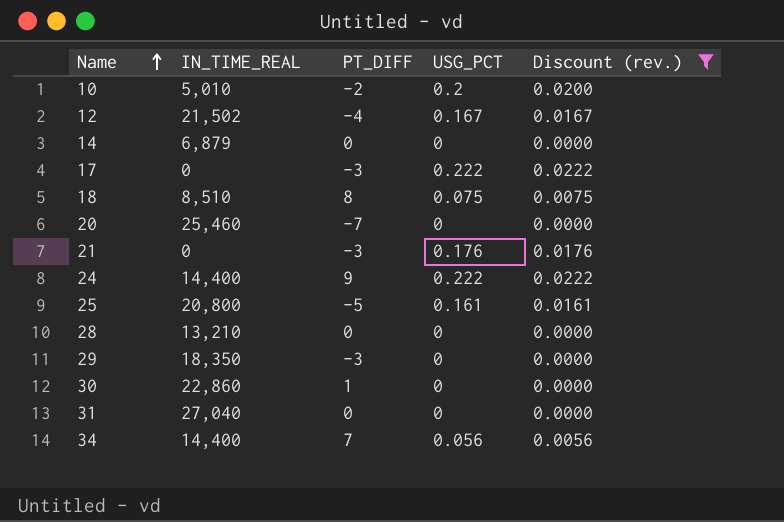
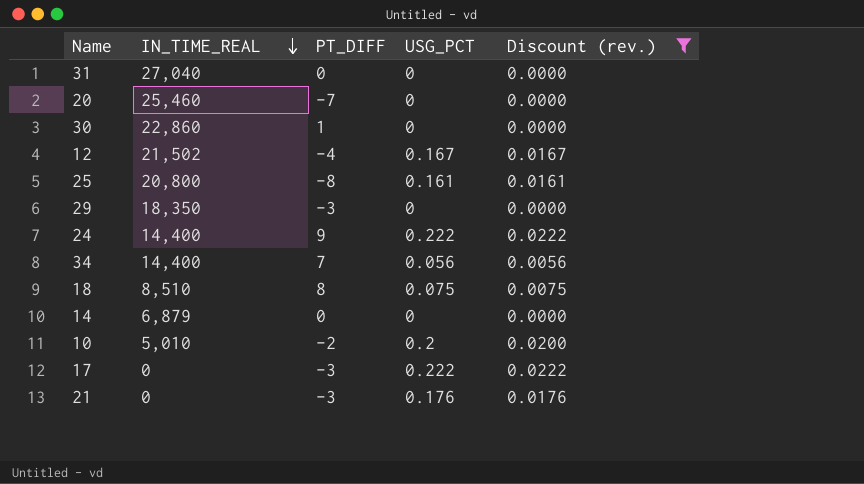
row order: Name ascending -> IN_TIME_REAL descending
row 28: 13,210 | 0 | 0 | 0.0000 -> none
25 | PT_DIFF: -5 -> -8

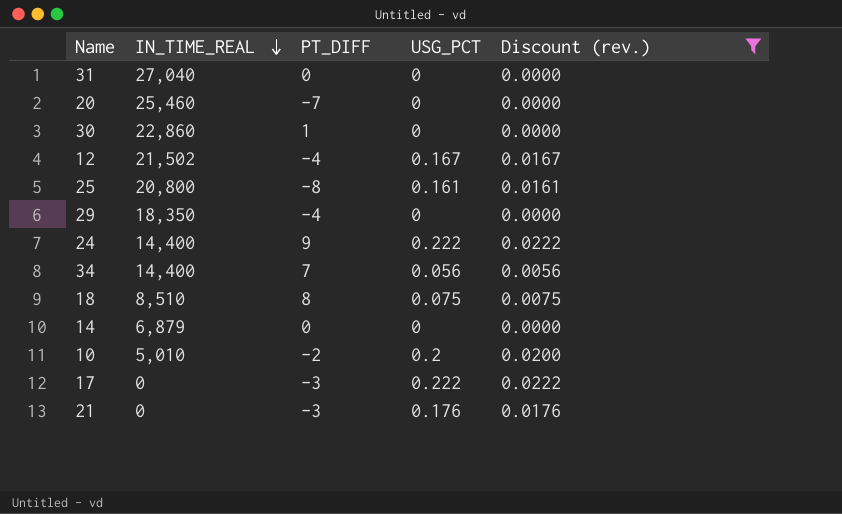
29 | PT_DIFF: -3 -> -4

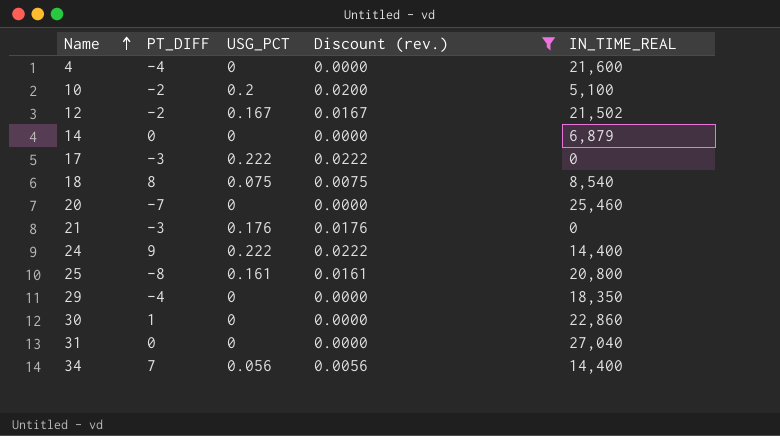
row order: IN_TIME_REAL descending -> Name ascending
column IN_TIME_REAL | position: 2 -> 5
row 4: none -> -4 | 0 | 0.0000 | 21,600
10 | IN_TIME_REAL: 5,010 -> 5,100
12 | PT_DIFF: -4 -> -2
18 | IN_TIME_REAL: 8,510 -> 8,540

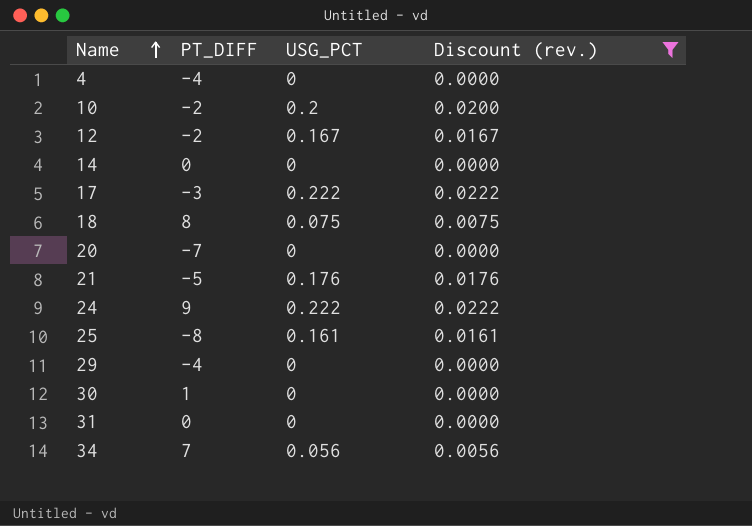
column IN_TIME_REAL | position: 5 -> none
21 | PT_DIFF: -3 -> -5

